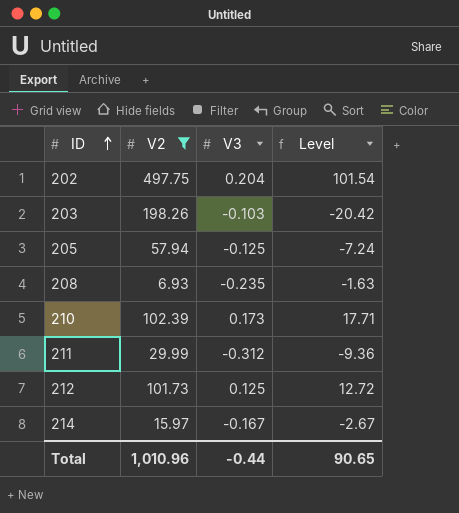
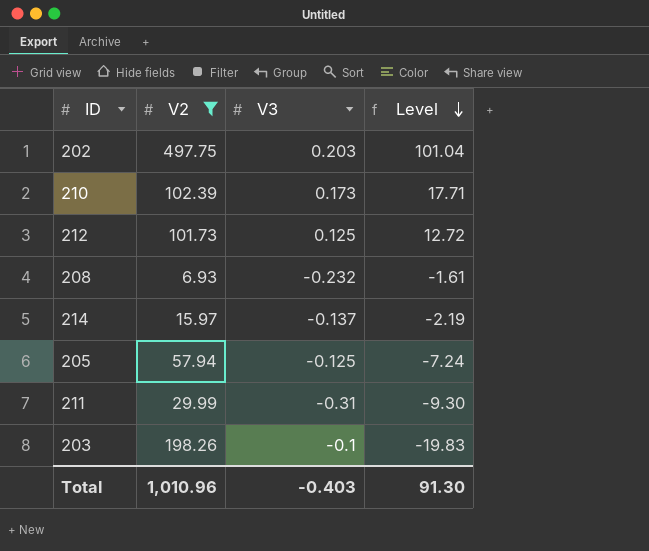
row order: ID ascending -> Level descending
202 | V3: 0.204 -> 0.203
202 | Level: 101.54 -> 101.04
208 | V3: -0.235 -> -0.232
208 | Level: -1.63 -> -1.61
214 | V3: -0.167 -> -0.137
214 | Level: -2.67 -> -2.19
211 | V3: -0.312 -> -0.31
211 | Level: -9.36 -> -9.30
203 | V3: -0.103 -> -0.1
203 | Level: -20.42 -> -19.83
Total | V3: -0.44 -> -0.403
Total | Level: 90.65 -> 91.30

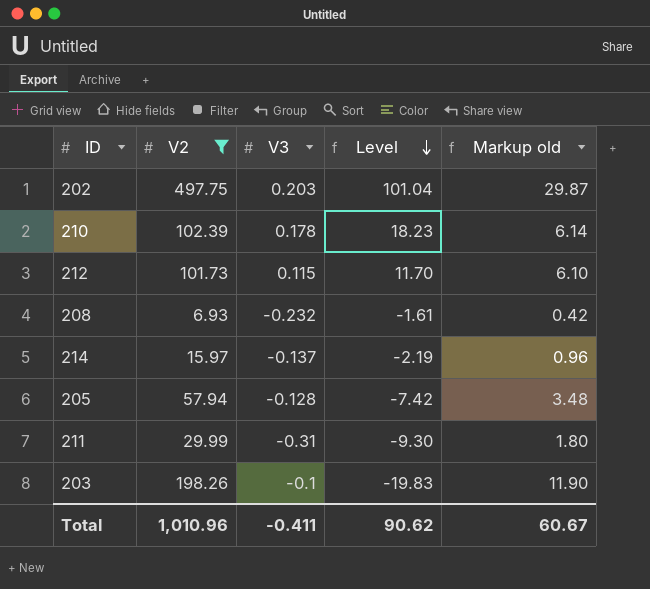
column Markup old | formula: none -> [V2] * 0.06
210 | V3: 0.173 -> 0.178
210 | Level: 17.71 -> 18.23
212 | V3: 0.125 -> 0.115
212 | Level: 12.72 -> 11.70
205 | V3: -0.125 -> -0.128
205 | Level: -7.24 -> -7.42
Total | V3: -0.403 -> -0.411
Total | Level: 91.30 -> 90.62

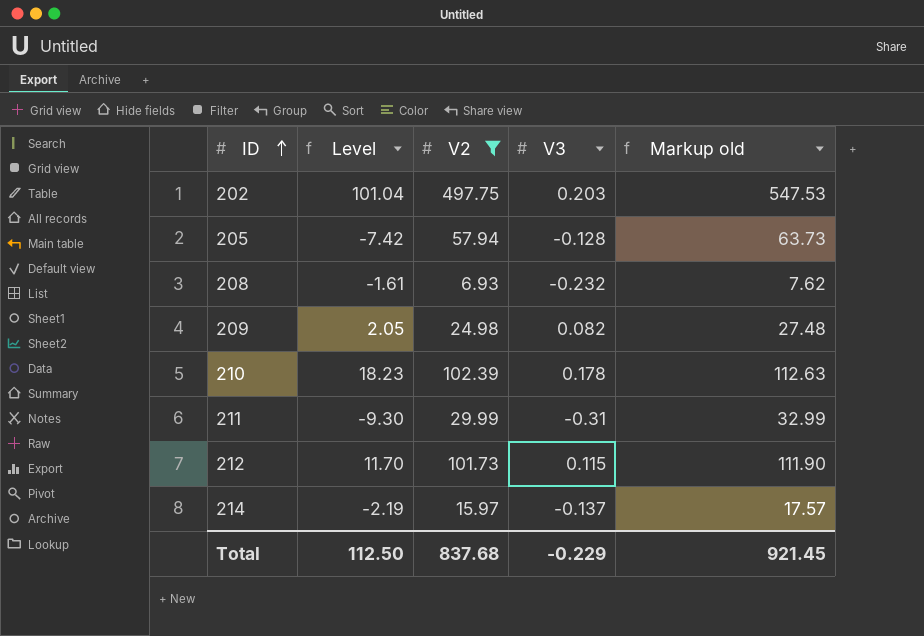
row order: Level descending -> ID ascending
column Level | position: 4 -> 2
column Markup old | formula: [V2] * 0.06 -> [V2] * 1.1
row 203: 198.26 | -0.1 | -19.83 | 11.90 -> none
row 209: none -> 2.05 | 24.98 | 0.082 | 27.48
Total | Level: 90.62 -> 112.50
Total | V2: 1,010.96 -> 837.68
Total | V3: -0.411 -> -0.229
Total | Markup old: 60.67 -> 921.45

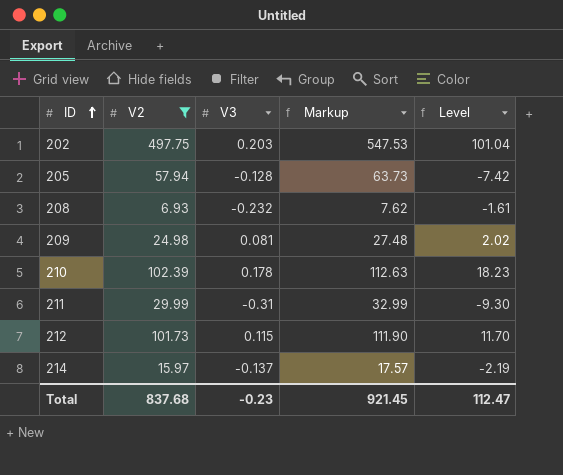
column name: Markup old -> Markup
column Level | position: 2 -> 5
209 | V3: 0.082 -> 0.081
209 | Level: 2.05 -> 2.02
Total | V3: -0.229 -> -0.23
Total | Level: 112.50 -> 112.47

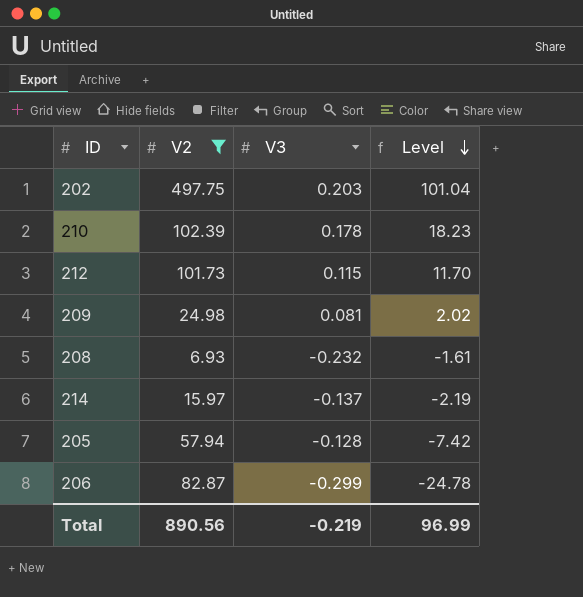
row order: ID ascending -> Level descending
column Markup | formula: [V2] * 1.1 -> none
row 211: 29.99 | -0.31 | 32.99 | -9.30 -> none
row 206: none -> 82.87 | -0.299 | -24.78
Total | V2: 837.68 -> 890.56
Total | V3: -0.23 -> -0.219
Total | Level: 112.47 -> 96.99

